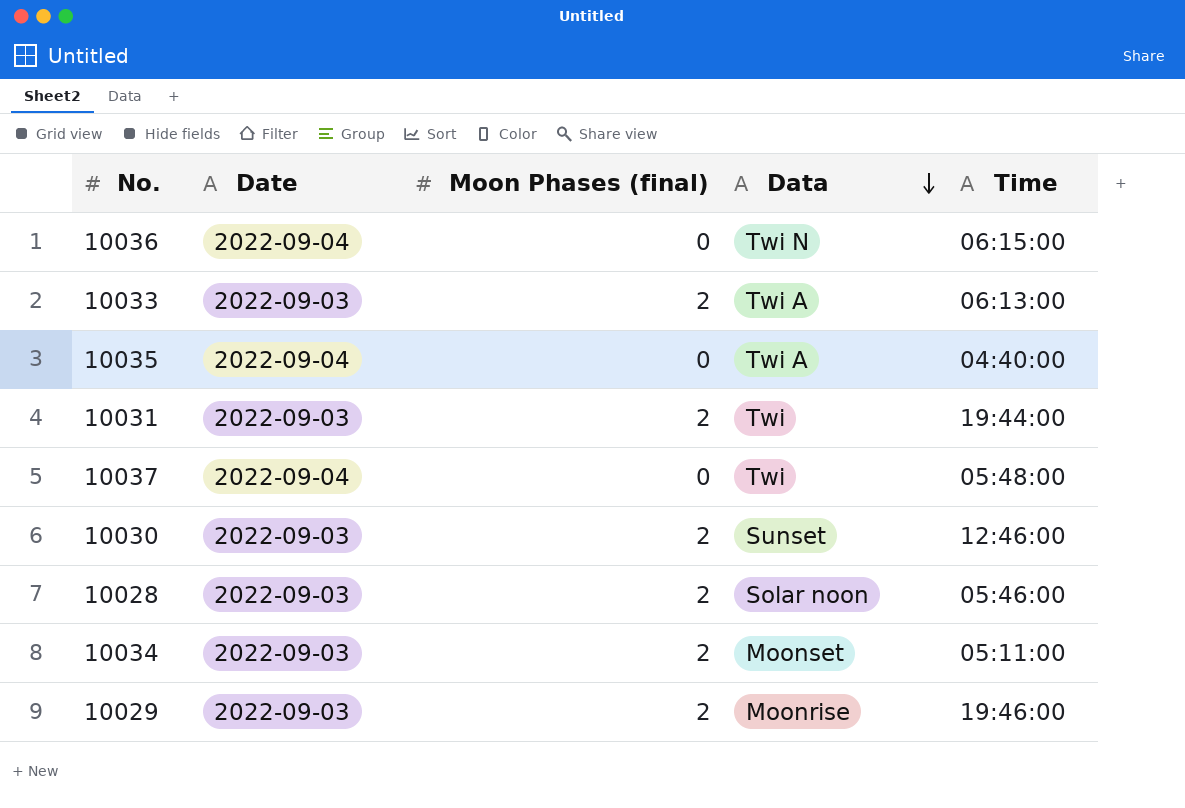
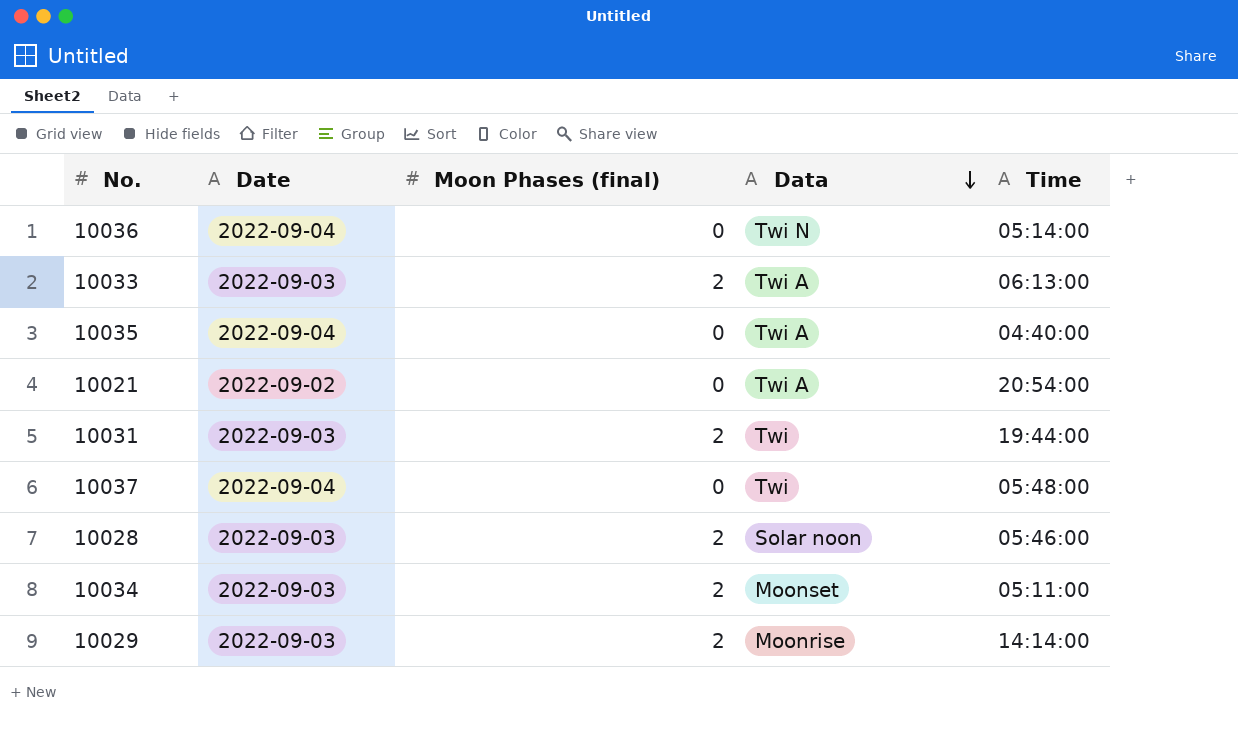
row 10030: 2022-09-03 | 2 | Sunset | 12:46:00 -> none
10036 | Time: 06:15:00 -> 05:14:00
row 10021: none -> 2022-09-02 | 0 | Twi A | 20:54:00
10029 | Time: 19:46:00 -> 14:14:00

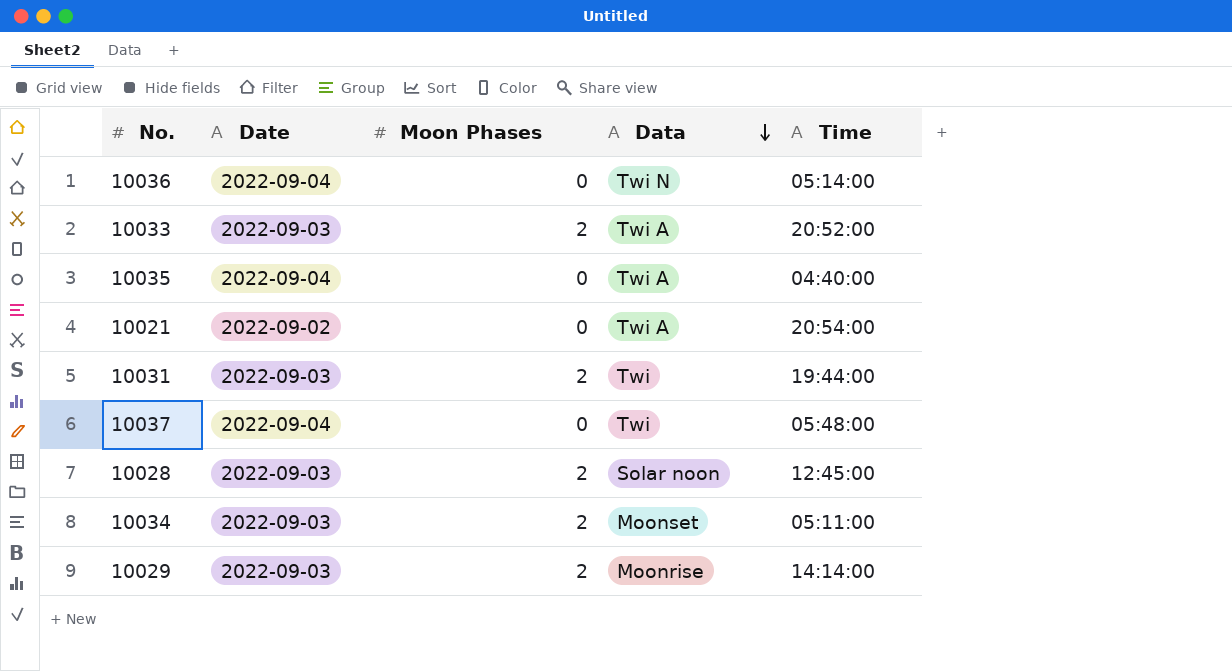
column name: Moon Phases (final) -> Moon Phases
10033 | Time: 06:13:00 -> 20:52:00
10028 | Time: 05:46:00 -> 12:45:00

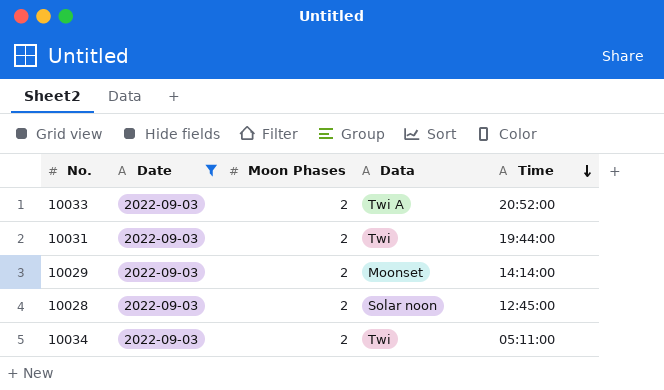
filter: none -> Date = 2022-09-03
row order: Data descending -> Time descending
10029 | Data: Moonrise -> Moonset
10034 | Data: Moonset -> Twi

